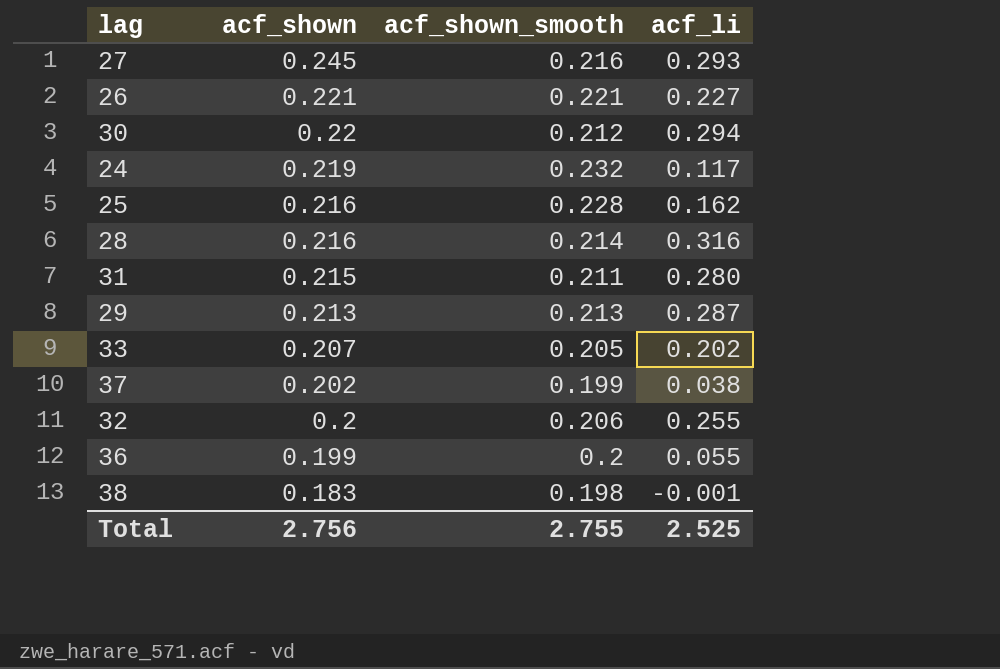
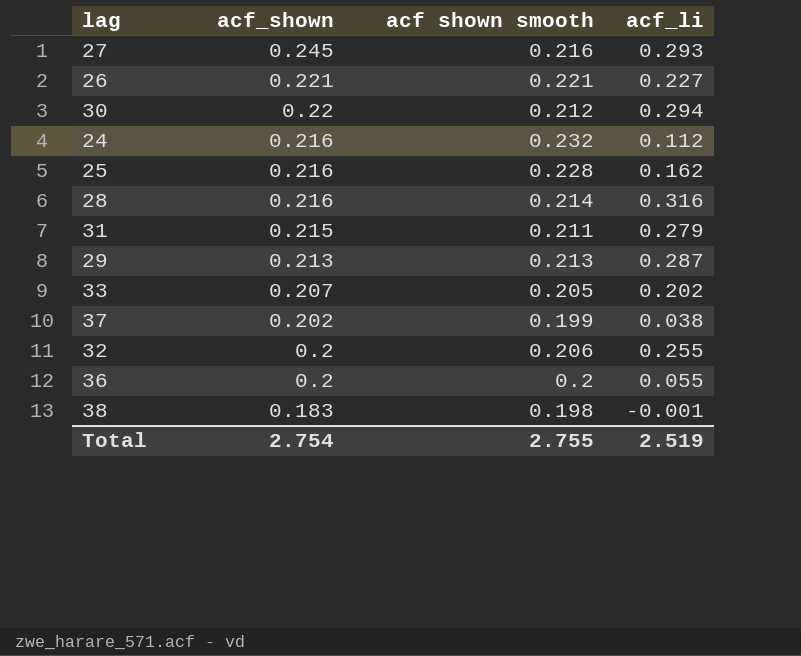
column name: acf_shown_smooth -> acf shown smooth
24 | acf_shown: 0.219 -> 0.216
24 | acf_li: 0.117 -> 0.112
31 | acf_li: 0.280 -> 0.279
36 | acf_shown: 0.199 -> 0.2
Total | acf_shown: 2.756 -> 2.754
Total | acf_li: 2.525 -> 2.519

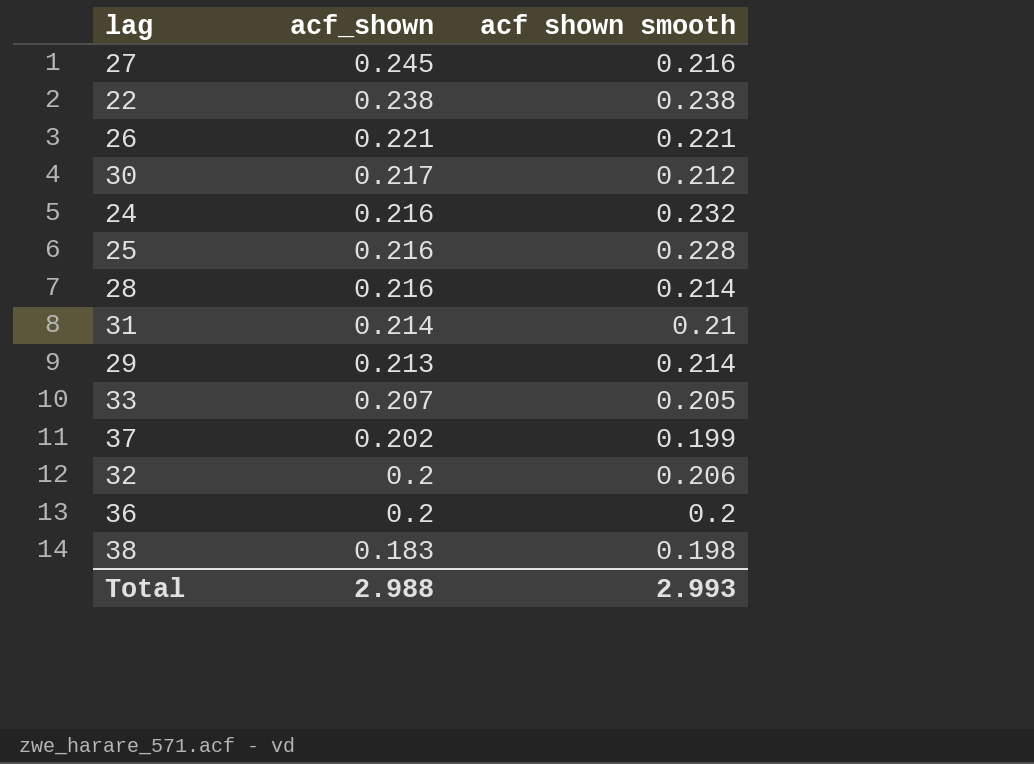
column acf_li | position: 4 -> none
row 22: none -> 0.238 | 0.238
30 | acf_shown: 0.22 -> 0.217
31 | acf_shown: 0.215 -> 0.214
31 | acf shown smooth: 0.211 -> 0.21
29 | acf shown smooth: 0.213 -> 0.214
Total | acf_shown: 2.754 -> 2.988
Total | acf shown smooth: 2.755 -> 2.993

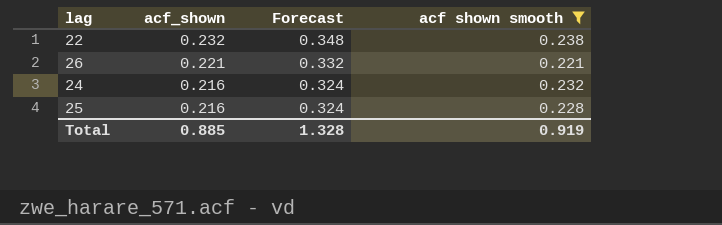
filter: none -> acf shown smooth >= 0.221
column Forecast | formula: none -> [acf_shown] * 1.5
22 | acf_shown: 0.238 -> 0.232
Total | acf_shown: 2.988 -> 0.885
Total | acf shown smooth: 2.993 -> 0.919

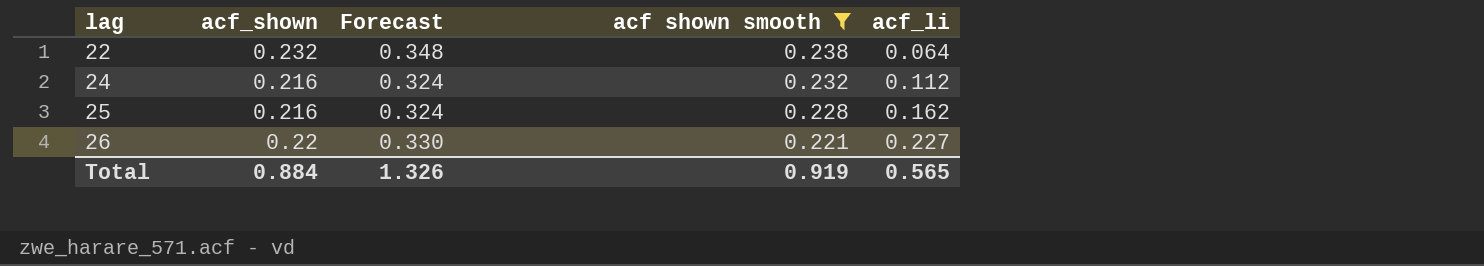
row order: acf_shown descending -> lag ascending
column acf_li | position: none -> 5
26 | acf_shown: 0.221 -> 0.22
26 | Forecast: 0.332 -> 0.330
Total | acf_shown: 0.885 -> 0.884
Total | Forecast: 1.328 -> 1.326

